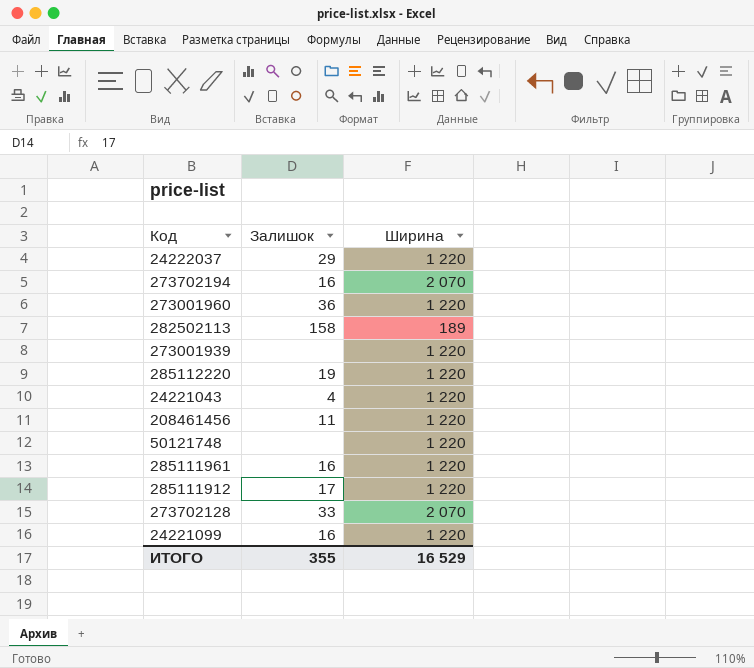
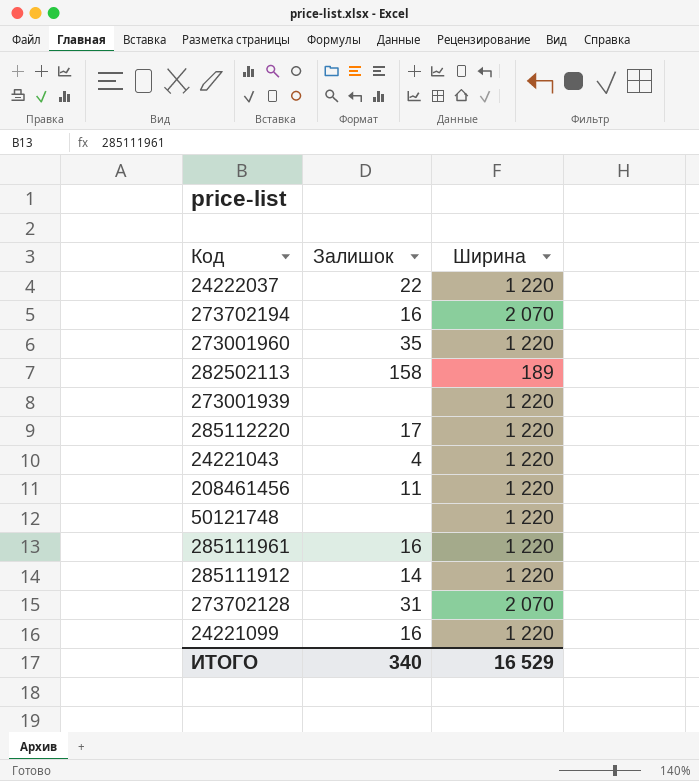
24222037 | Залишок: 29 -> 22
273001960 | Залишок: 36 -> 35
285112220 | Залишок: 19 -> 17
285111912 | Залишок: 17 -> 14
273702128 | Залишок: 33 -> 31
ИТОГО | Залишок: 355 -> 340

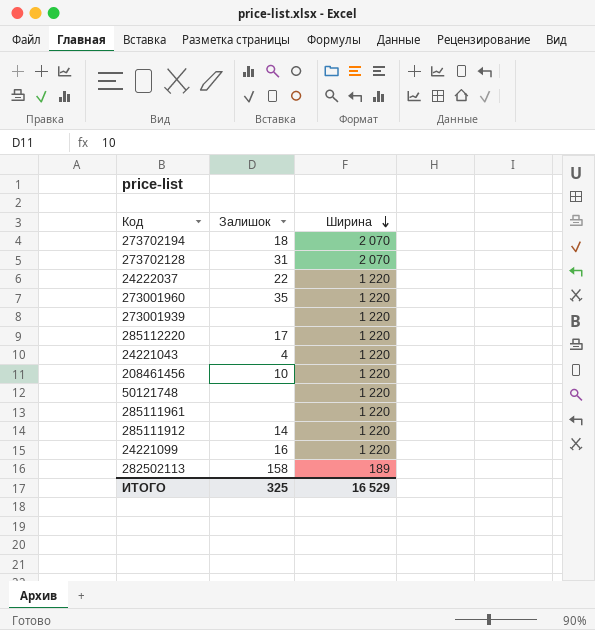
row order: none -> Ширина descending
273702194 | Залишок: 16 -> 18
208461456 | Залишок: 11 -> 10
285111961 | Залишок: 16 -> none
ИТОГО | Залишок: 340 -> 325

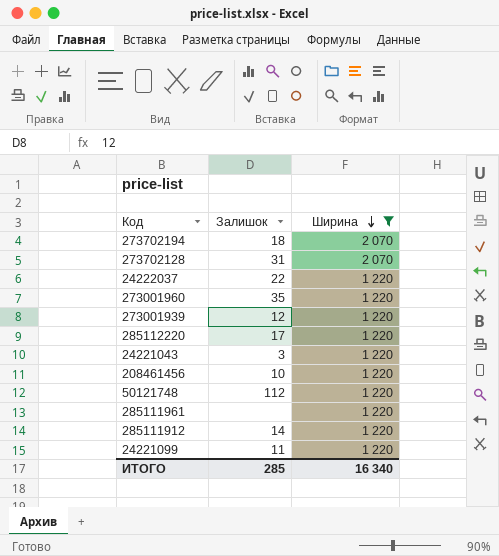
filter: none -> Ширина != 189
273001939 | Залишок: none -> 12
24221043 | Залишок: 4 -> 3
50121748 | Залишок: none -> 112
24221099 | Залишок: 16 -> 11
ИТОГО | Залишок: 325 -> 285
ИТОГО | Ширина: 16 529 -> 16 340

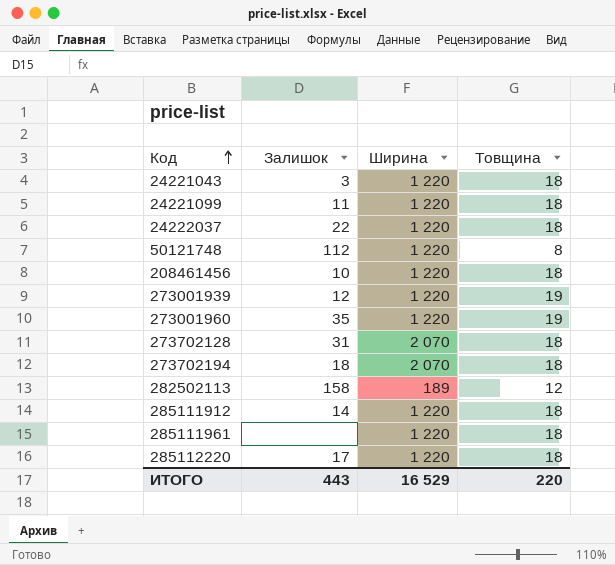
filter: Ширина != 189 -> none
row order: Ширина descending -> Код ascending
column Товщина | position: none -> 4
ИТОГО | Залишок: 285 -> 443
ИТОГО | Ширина: 16 340 -> 16 529

